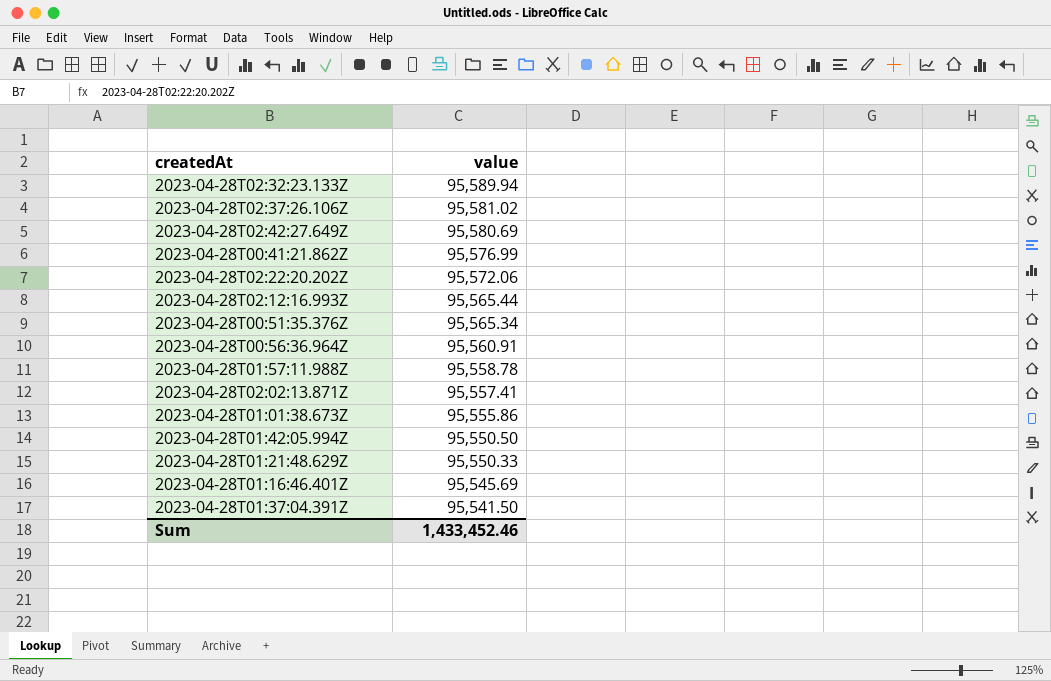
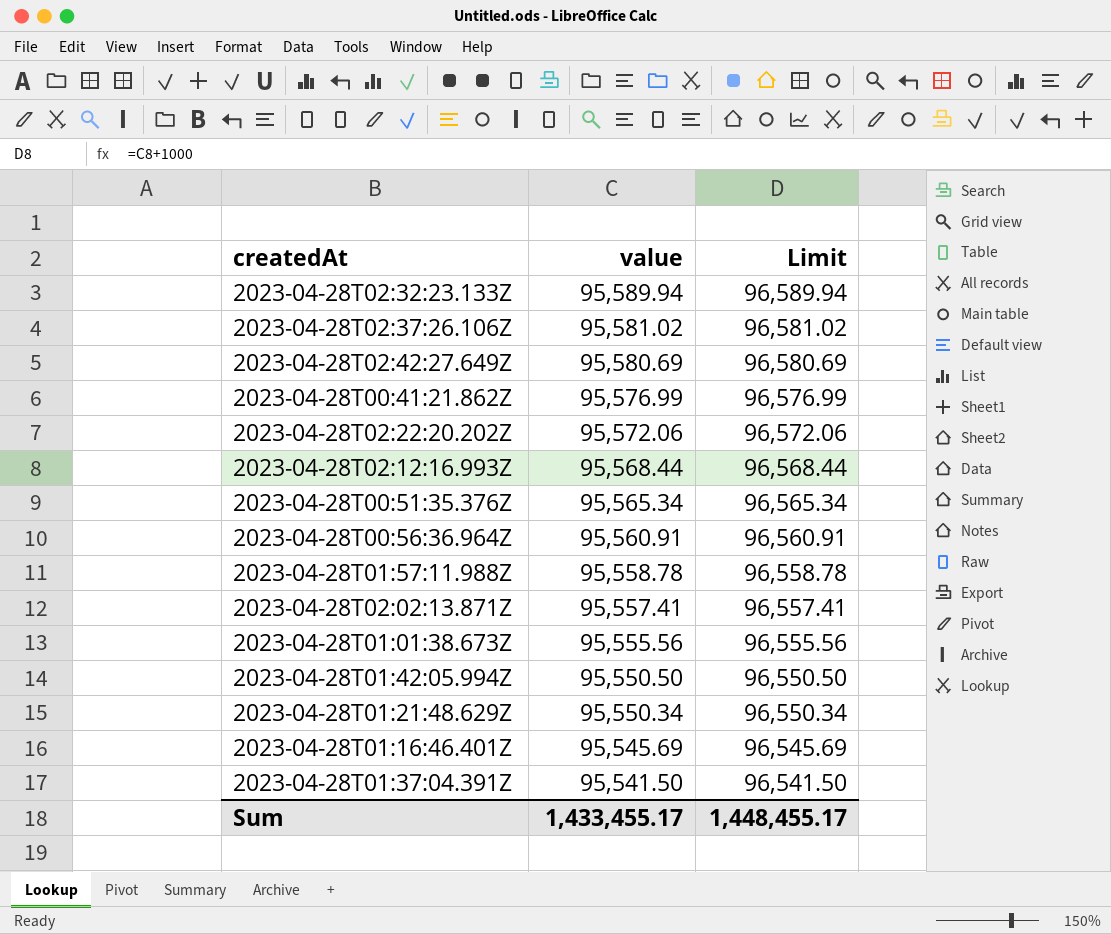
column Limit | formula: none -> [value] + 1000
2023-04-28T02:12:16.993Z | value: 95,565.44 -> 95,568.44
2023-04-28T01:01:38.673Z | value: 95,555.86 -> 95,555.56
2023-04-28T01:21:48.629Z | value: 95,550.33 -> 95,550.34
Sum | value: 1,433,452.46 -> 1,433,455.17

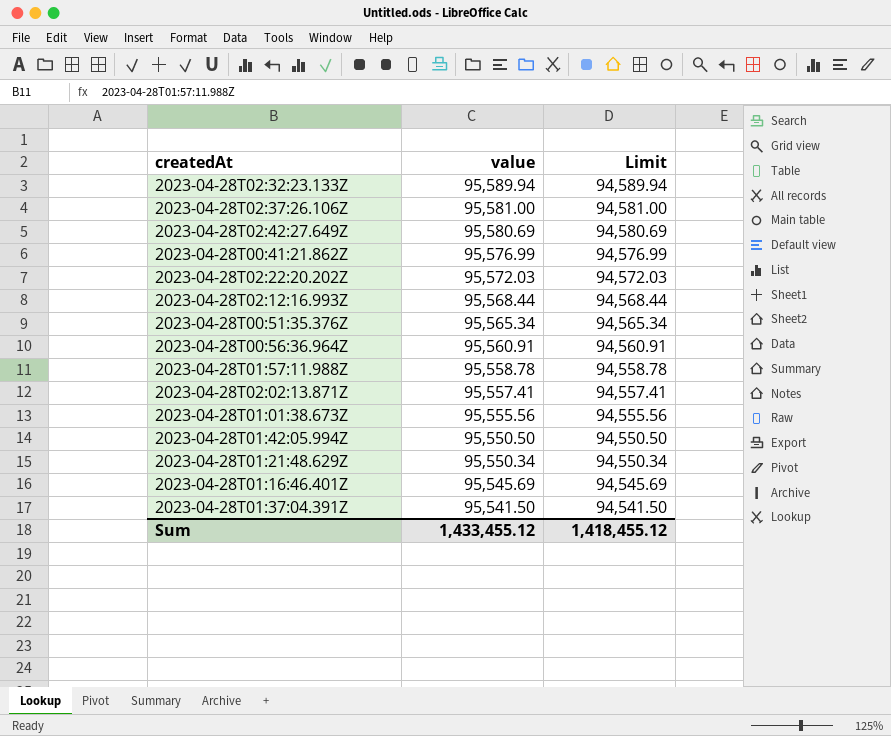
column Limit | formula: [value] + 1000 -> [value] - 1000
2023-04-28T02:37:26.106Z | value: 95,581.02 -> 95,581.00
2023-04-28T02:22:20.202Z | value: 95,572.06 -> 95,572.03
Sum | value: 1,433,455.17 -> 1,433,455.12
Sum | Limit: 1,448,455.17 -> 1,418,455.12

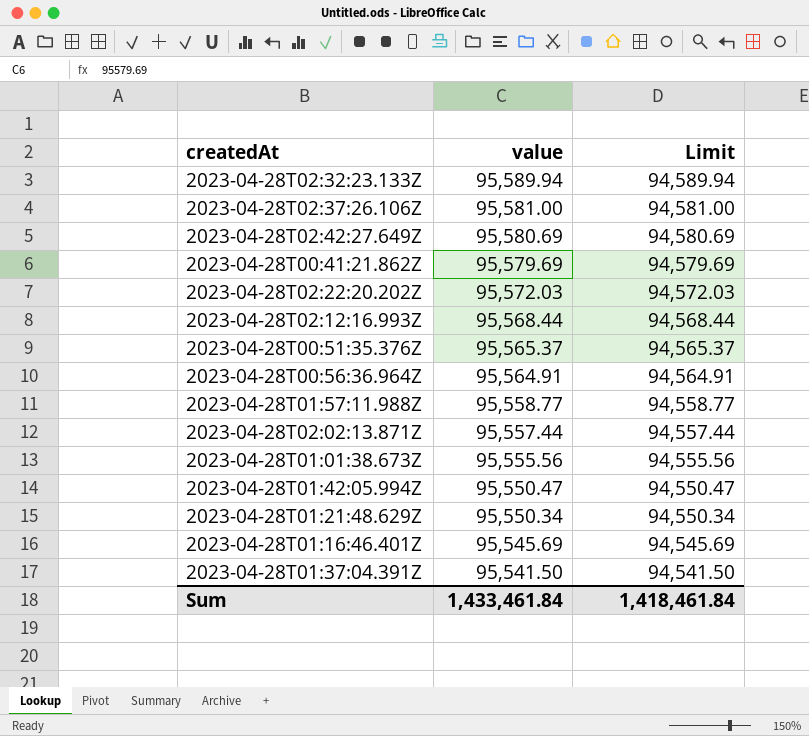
2023-04-28T00:41:21.862Z | value: 95,576.99 -> 95,579.69
2023-04-28T00:41:21.862Z | Limit: 94,576.99 -> 94,579.69
2023-04-28T00:51:35.376Z | value: 95,565.34 -> 95,565.37
2023-04-28T00:51:35.376Z | Limit: 94,565.34 -> 94,565.37
2023-04-28T00:56:36.964Z | value: 95,560.91 -> 95,564.91
2023-04-28T00:56:36.964Z | Limit: 94,560.91 -> 94,564.91
2023-04-28T01:57:11.988Z | value: 95,558.78 -> 95,558.77
2023-04-28T01:57:11.988Z | Limit: 94,558.78 -> 94,558.77
2023-04-28T02:02:13.871Z | value: 95,557.41 -> 95,557.44
2023-04-28T02:02:13.871Z | Limit: 94,557.41 -> 94,557.44
2023-04-28T01:42:05.994Z | value: 95,550.50 -> 95,550.47
2023-04-28T01:42:05.994Z | Limit: 94,550.50 -> 94,550.47
Sum | value: 1,433,455.12 -> 1,433,461.84
Sum | Limit: 1,418,455.12 -> 1,418,461.84

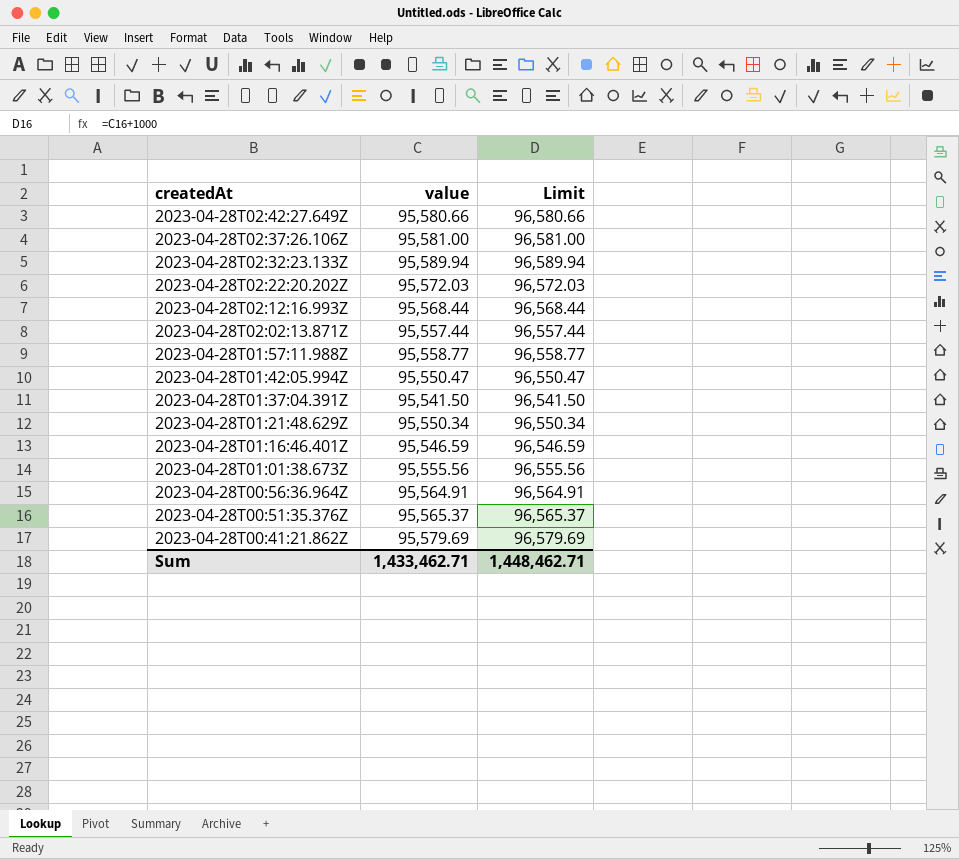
row order: value descending -> createdAt descending
column Limit | formula: [value] - 1000 -> [value] + 1000
2023-04-28T02:42:27.649Z | value: 95,580.69 -> 95,580.66
2023-04-28T01:16:46.401Z | value: 95,545.69 -> 95,546.59
Sum | value: 1,433,461.84 -> 1,433,462.71
Sum | Limit: 1,418,461.84 -> 1,448,462.71

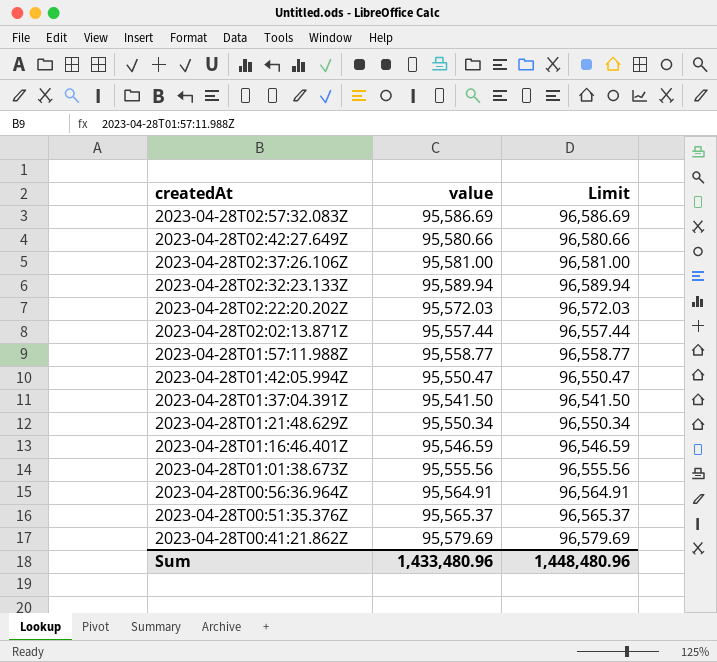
row 2023-04-28T02:12:16.993Z: 95,568.44 | 96,568.44 -> none
row 2023-04-28T02:57:32.083Z: none -> 95,586.69 | 96,586.69
Sum | value: 1,433,462.71 -> 1,433,480.96
Sum | Limit: 1,448,462.71 -> 1,448,480.96

